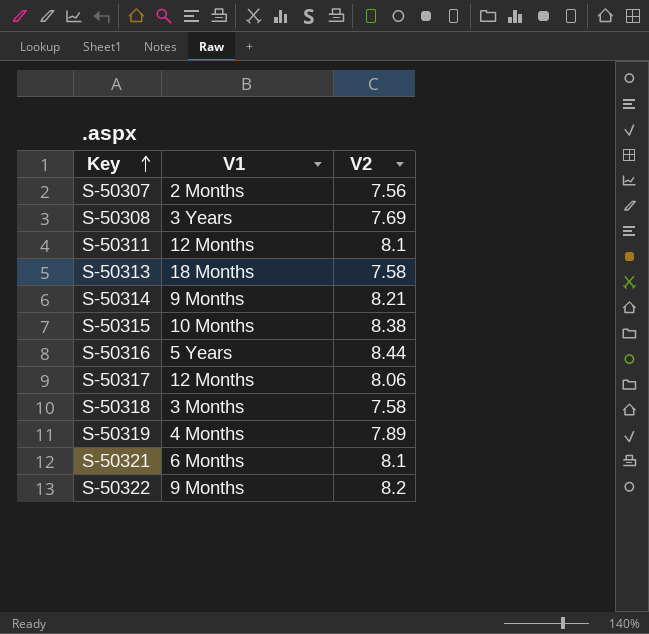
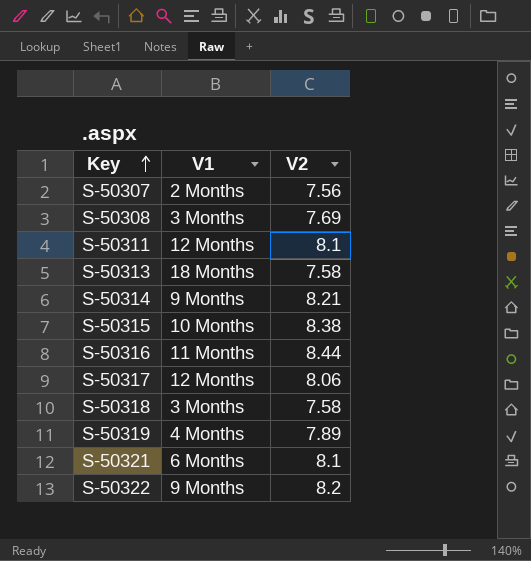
S-50308 | V1: 3 Years -> 3 Months
S-50316 | V1: 5 Years -> 11 Months

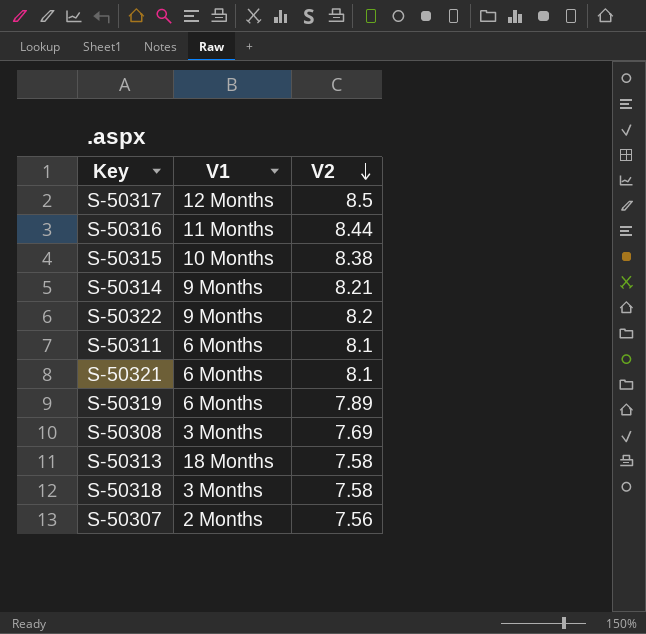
row order: Key ascending -> V2 descending
S-50317 | V2: 8.06 -> 8.5
S-50311 | V1: 12 Months -> 6 Months
S-50319 | V1: 4 Months -> 6 Months

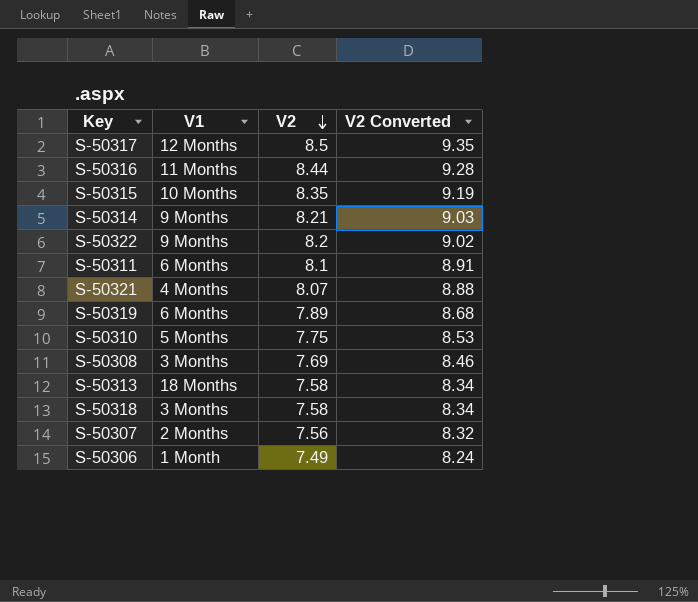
column V2 Converted | formula: none -> [V2] * 1.1
S-50315 | V2: 8.38 -> 8.35
S-50321 | V1: 6 Months -> 4 Months
S-50321 | V2: 8.1 -> 8.07
row S-50310: none -> 5 Months | 7.75 | 8.53
row S-50306: none -> 1 Month | 7.49 | 8.24

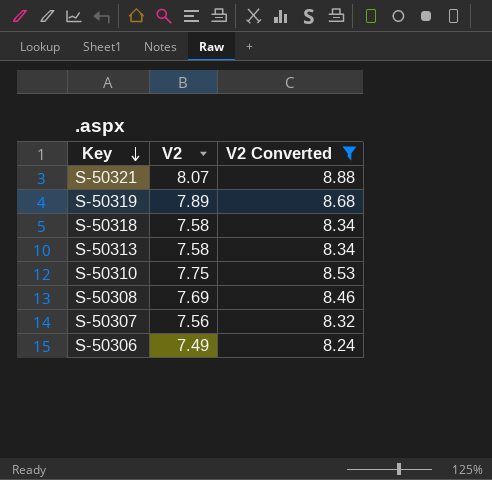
filter: none -> V2 Converted <= 8.88
row order: V2 descending -> Key descending
column V1 | position: 2 -> none

